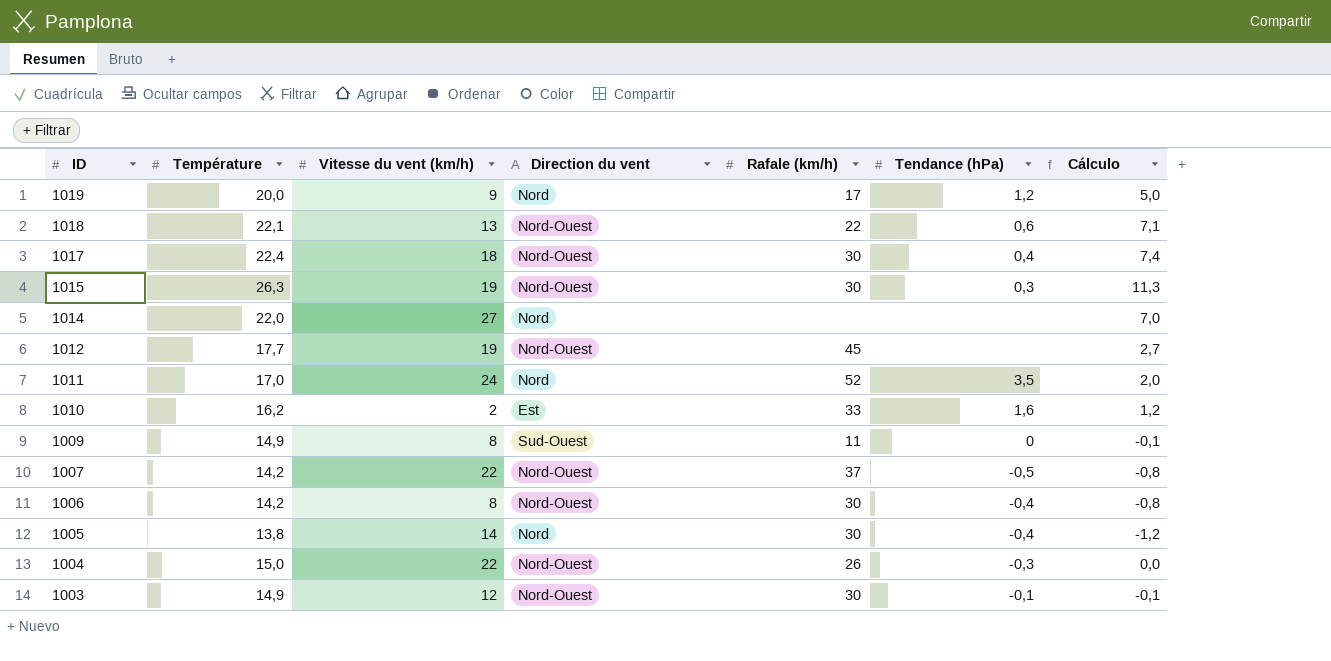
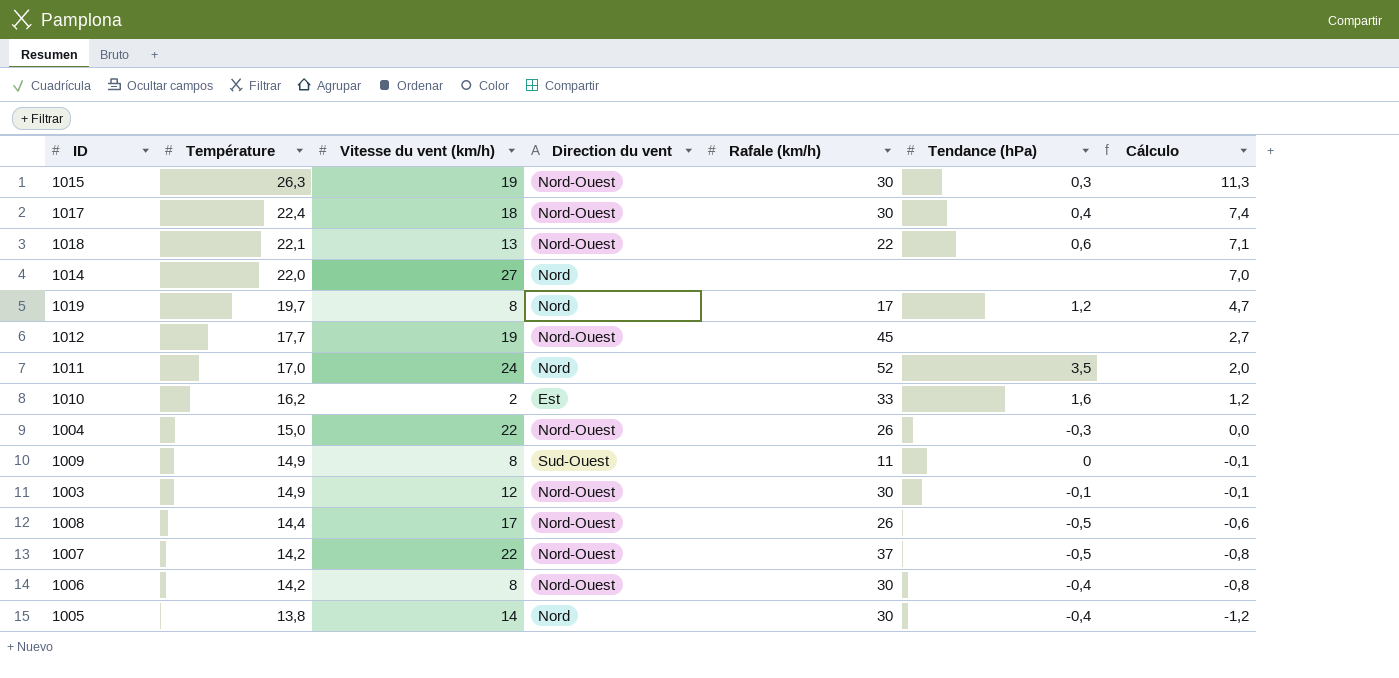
row order: ID descending -> Température descending
1019 | Température: 20,0 -> 19,7
1019 | Vitesse du vent (km/h): 9 -> 8
1019 | Cálculo: 5,0 -> 4,7
row 1008: none -> 14,4 | 17 | Nord-Ouest | 26 | -0,5 | -0,6

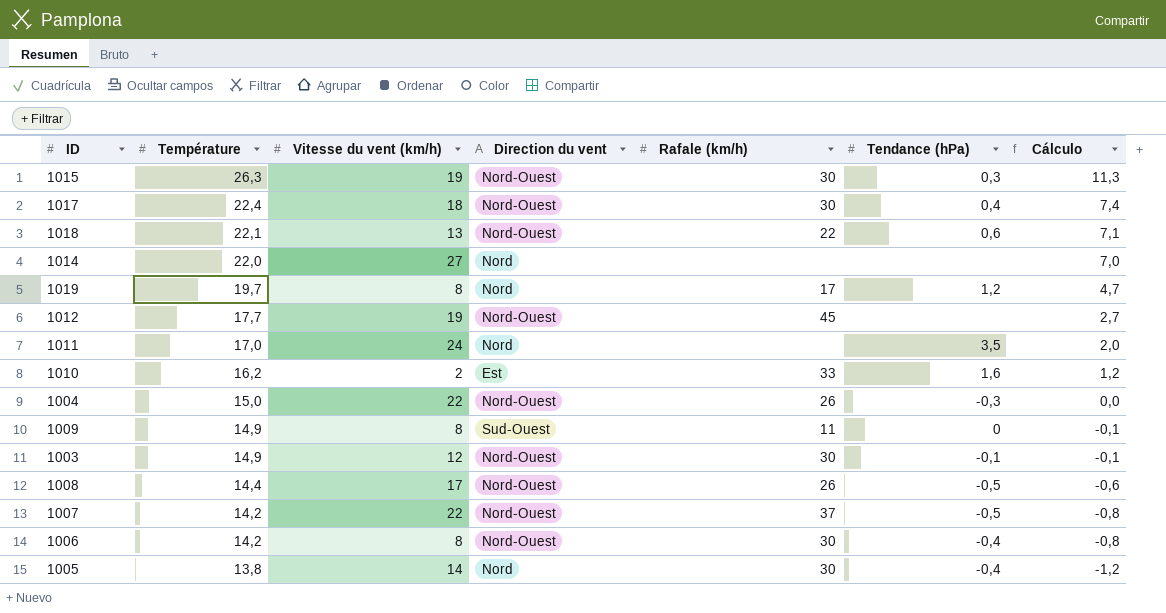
1011 | Rafale (km/h): 52 -> none

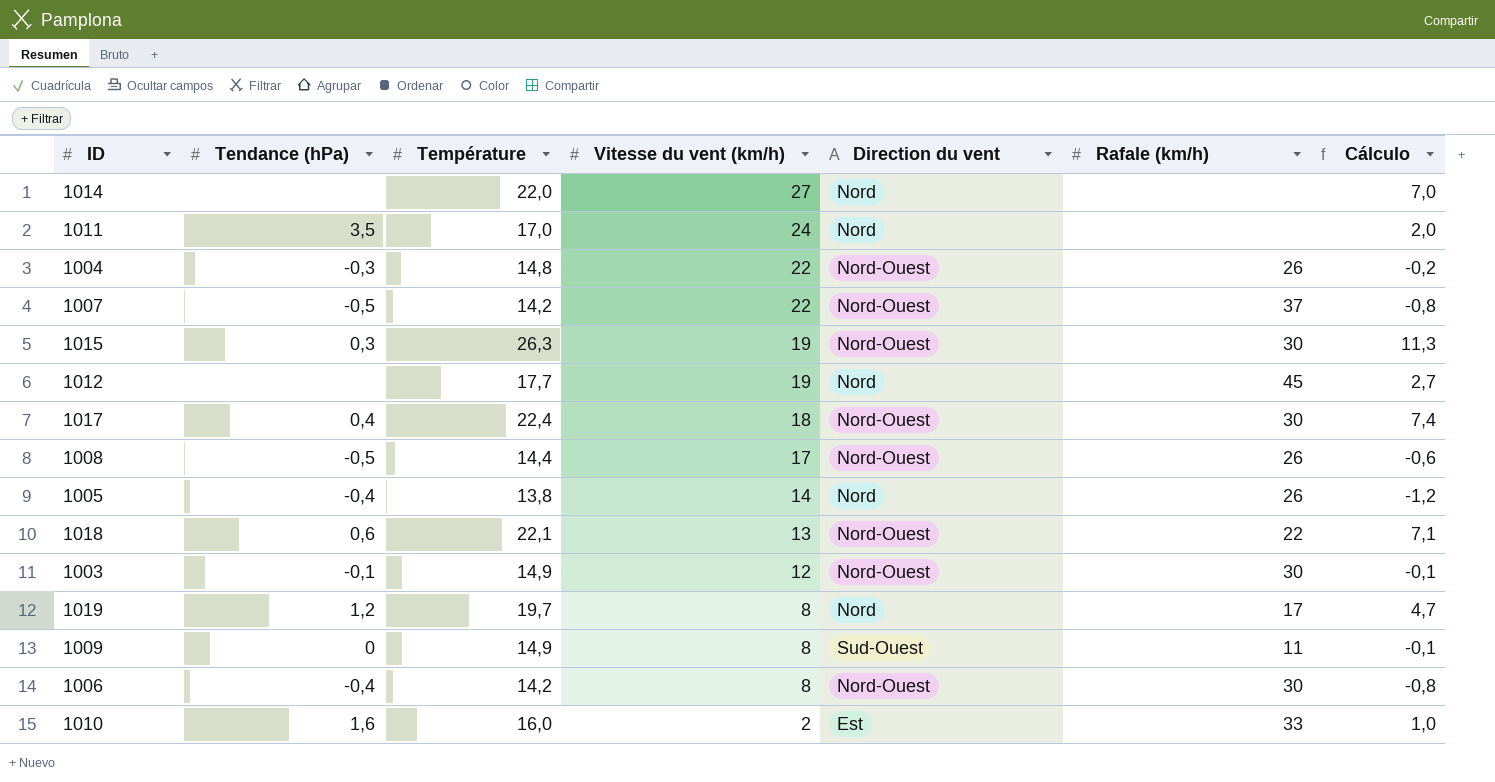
row order: Température descending -> Vitesse du vent (km/h) descending
column Tendance (hPa) | position: 6 -> 2
1004 | Température: 15,0 -> 14,8
1004 | Cálculo: 0,0 -> -0,2
1012 | Direction du vent: Nord-Ouest -> Nord
1005 | Rafale (km/h): 30 -> 26
1010 | Température: 16,2 -> 16,0
1010 | Cálculo: 1,2 -> 1,0

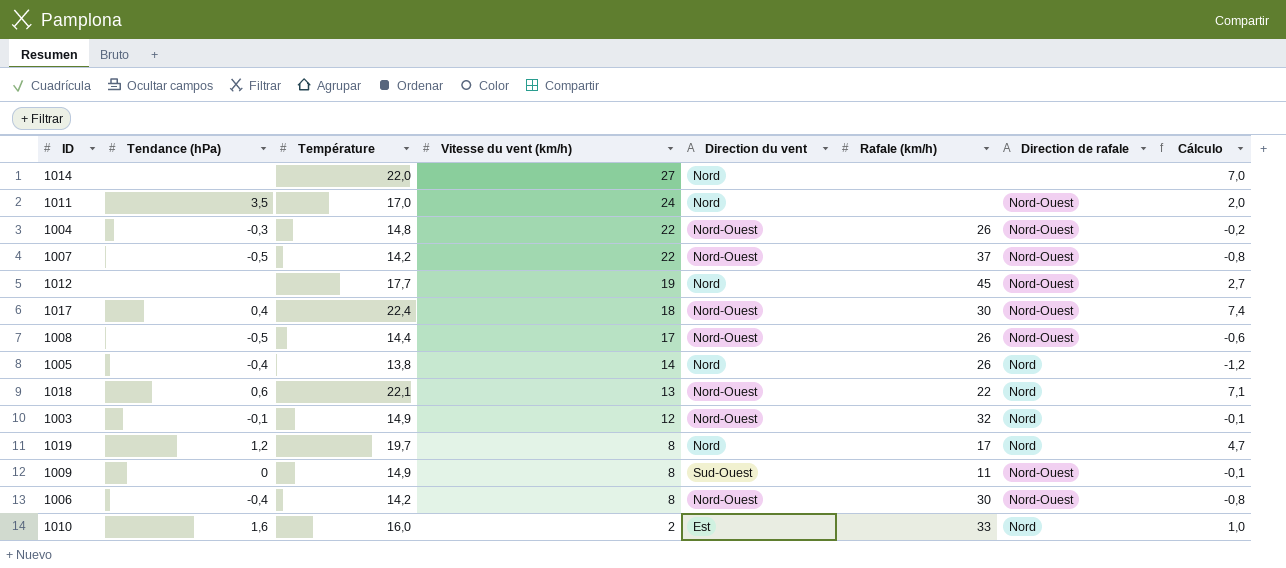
column Direction de rafale | position: none -> 7
row 1015: 0,3 | 26,3 | 19 | Nord-Ouest | 30 | 11,3 -> none
1003 | Rafale (km/h): 30 -> 32

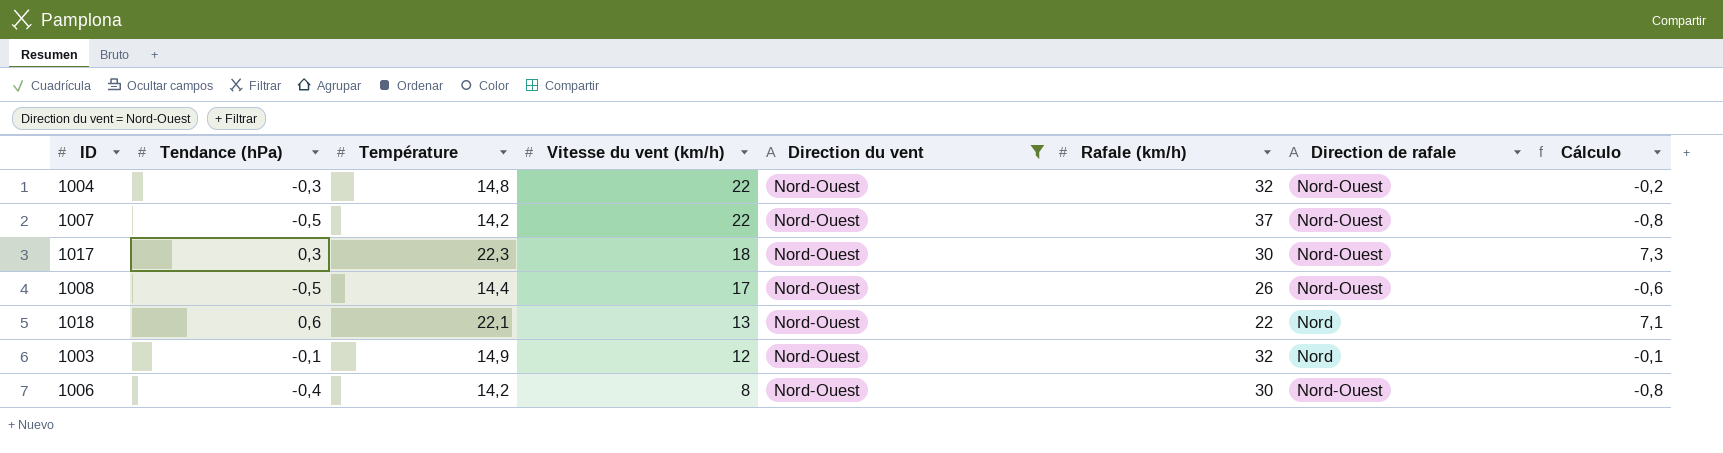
filter: none -> Direction du vent = Nord-Ouest
1004 | Rafale (km/h): 26 -> 32
1017 | Tendance (hPa): 0,4 -> 0,3
1017 | Température: 22,4 -> 22,3
1017 | Cálculo: 7,4 -> 7,3

